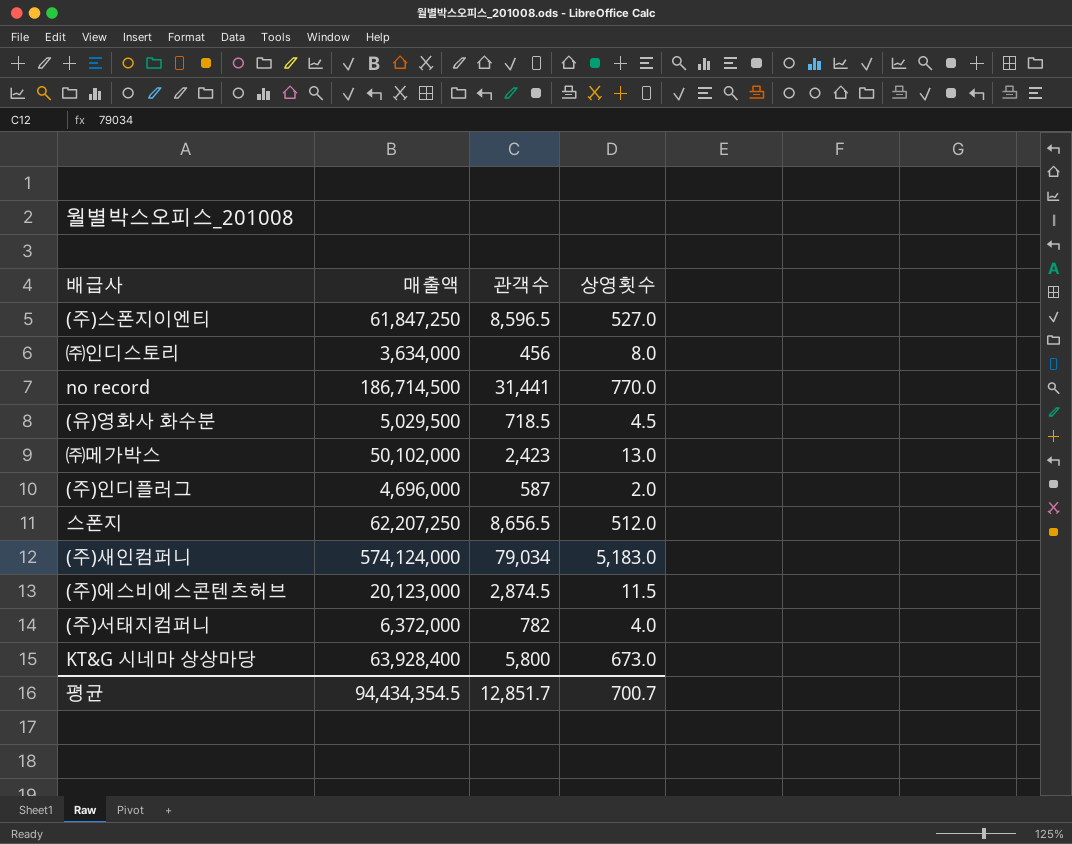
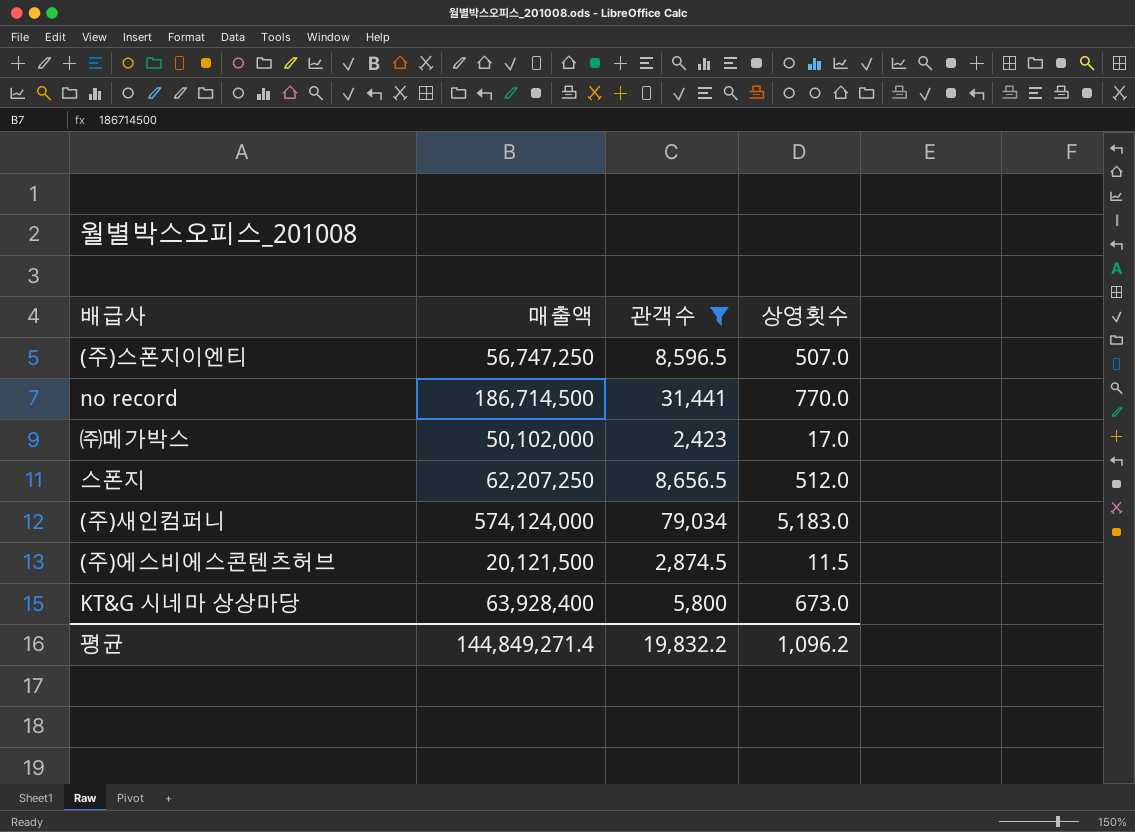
filter: none -> 관객수 >= 2,423
(주)스폰지이엔티 | 매출액: 61,847,250 -> 56,747,250
(주)스폰지이엔티 | 상영횟수: 527.0 -> 507.0
㈜메가박스 | 상영횟수: 13.0 -> 17.0
(주)에스비에스콘텐츠허브 | 매출액: 20,123,000 -> 20,121,500
평균 | 매출액: 94,434,354.5 -> 144,849,271.4
평균 | 관객수: 12,851.7 -> 19,832.2
평균 | 상영횟수: 700.7 -> 1,096.2

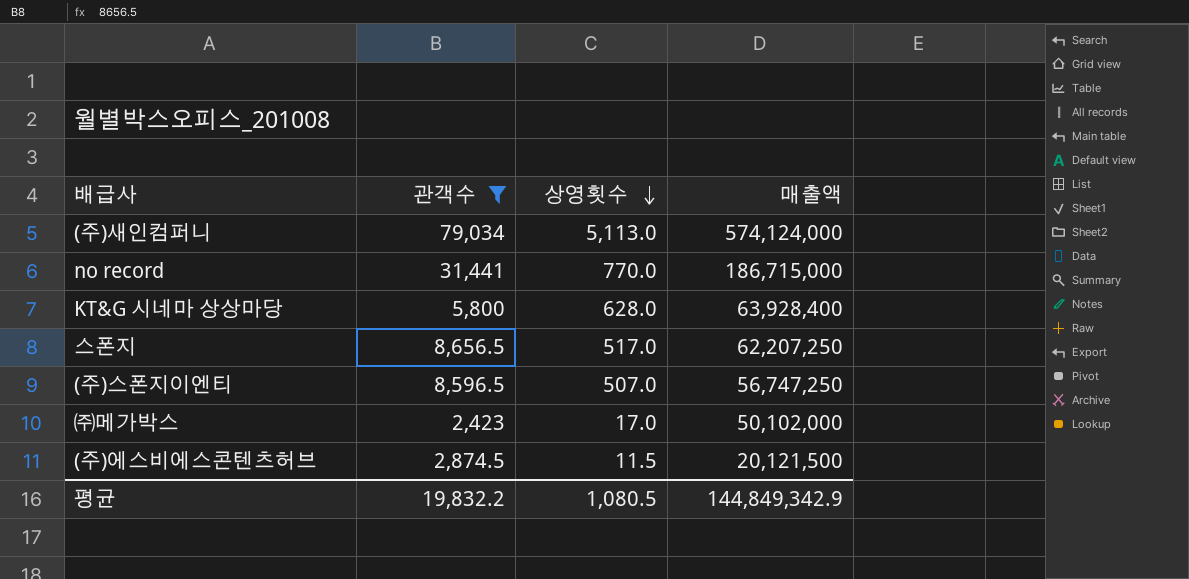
row order: none -> 상영횟수 descending
column 매출액 | position: 2 -> 4
(주)새인컴퍼니 | 상영횟수: 5,183.0 -> 5,113.0
no record | 매출액: 186,714,500 -> 186,715,000
KT&G 시네마 상상마당 | 상영횟수: 673.0 -> 628.0
스폰지 | 상영횟수: 512.0 -> 517.0
평균 | 상영횟수: 1,096.2 -> 1,080.5
평균 | 매출액: 144,849,271.4 -> 144,849,342.9

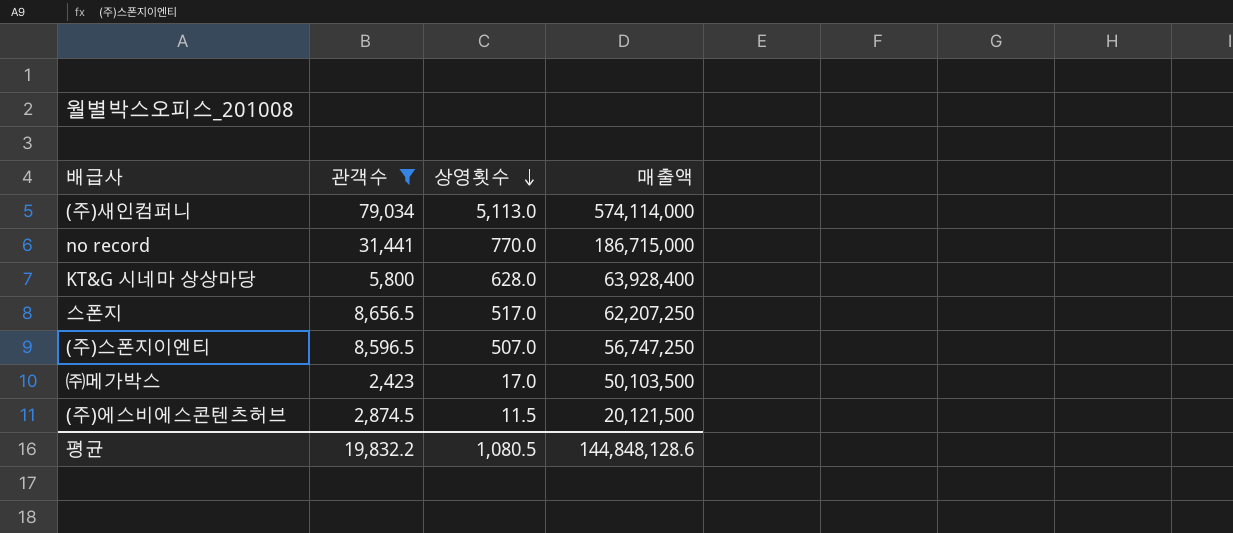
(주)새인컴퍼니 | 매출액: 574,124,000 -> 574,114,000
㈜메가박스 | 매출액: 50,102,000 -> 50,103,500
평균 | 매출액: 144,849,342.9 -> 144,848,128.6

